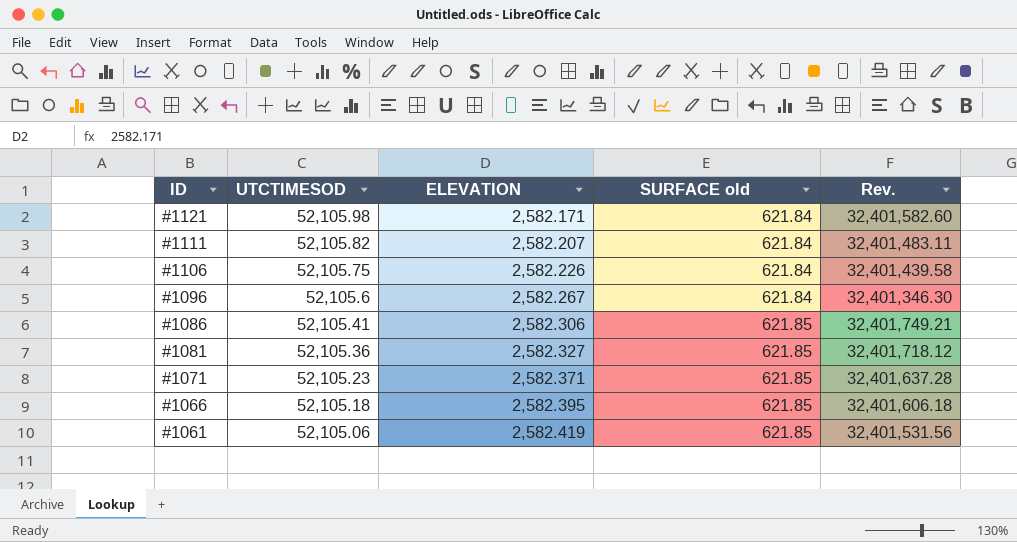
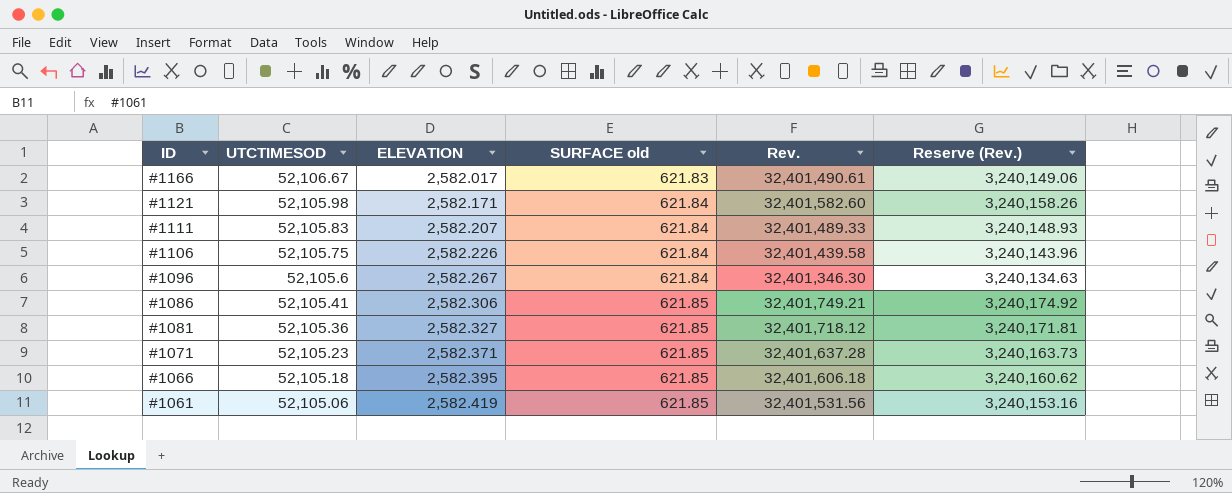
column Reserve (Rev.) | formula: none -> [Rev.] * 0.1
row #1166: none -> 52,106.67 | 2,582.017 | 621.83 | 32,401,490.61 | 3,240,149.06
#1111 | UTCTIMESOD: 52,105.82 -> 52,105.83
#1111 | Rev.: 32,401,483.11 -> 32,401,489.33

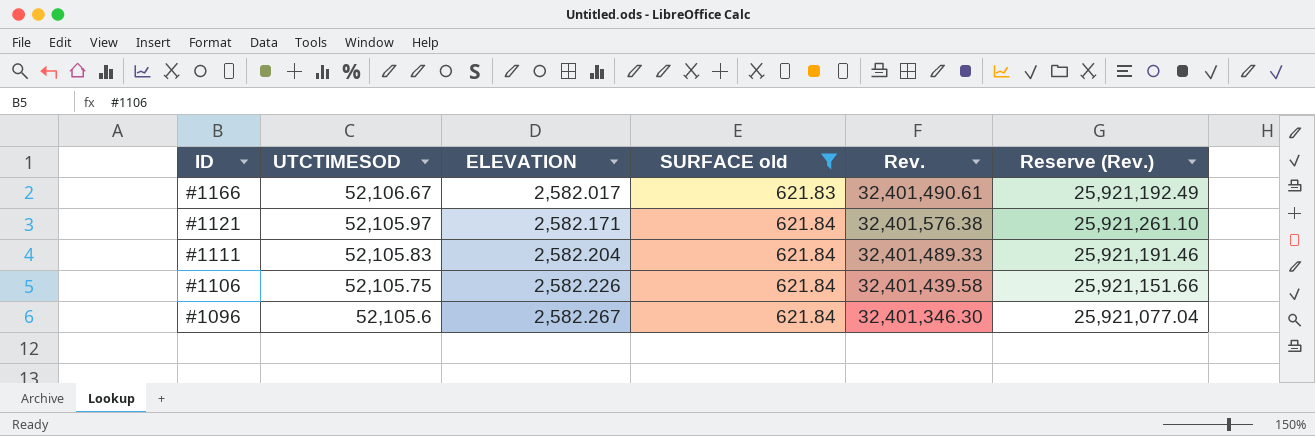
filter: none -> SURFACE old != 621.85
column Reserve (Rev.) | formula: [Rev.] * 0.1 -> [Rev.] * 0.8
#1121 | UTCTIMESOD: 52,105.98 -> 52,105.97
#1121 | Rev.: 32,401,582.60 -> 32,401,576.38
#1111 | ELEVATION: 2,582.207 -> 2,582.204

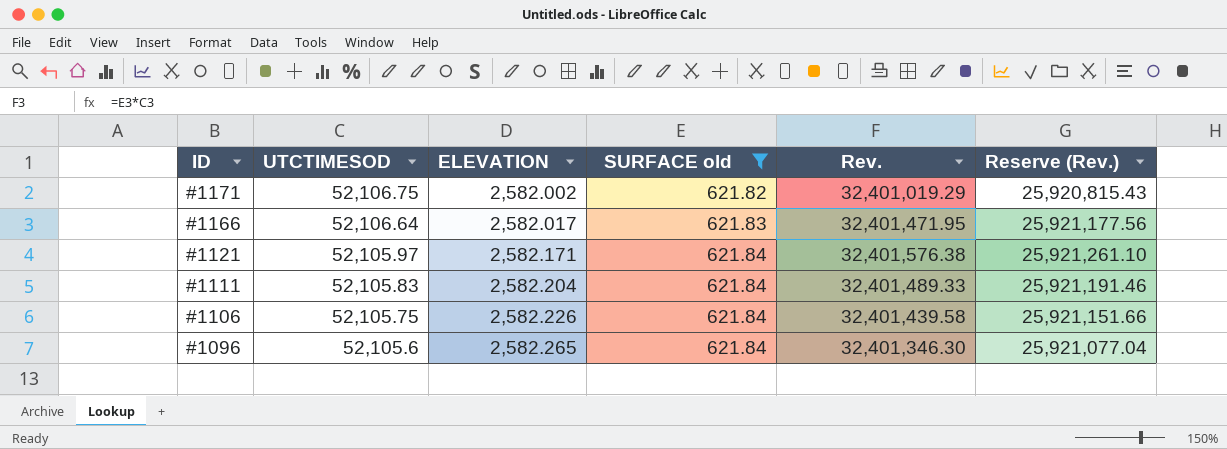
row #1171: none -> 52,106.75 | 2,582.002 | 621.82 | 32,401,019.29 | 25,920,815.43
#1166 | UTCTIMESOD: 52,106.67 -> 52,106.64
#1166 | Rev.: 32,401,490.61 -> 32,401,471.95
#1166 | Reserve (Rev.): 25,921,192.49 -> 25,921,177.56
#1096 | ELEVATION: 2,582.267 -> 2,582.265

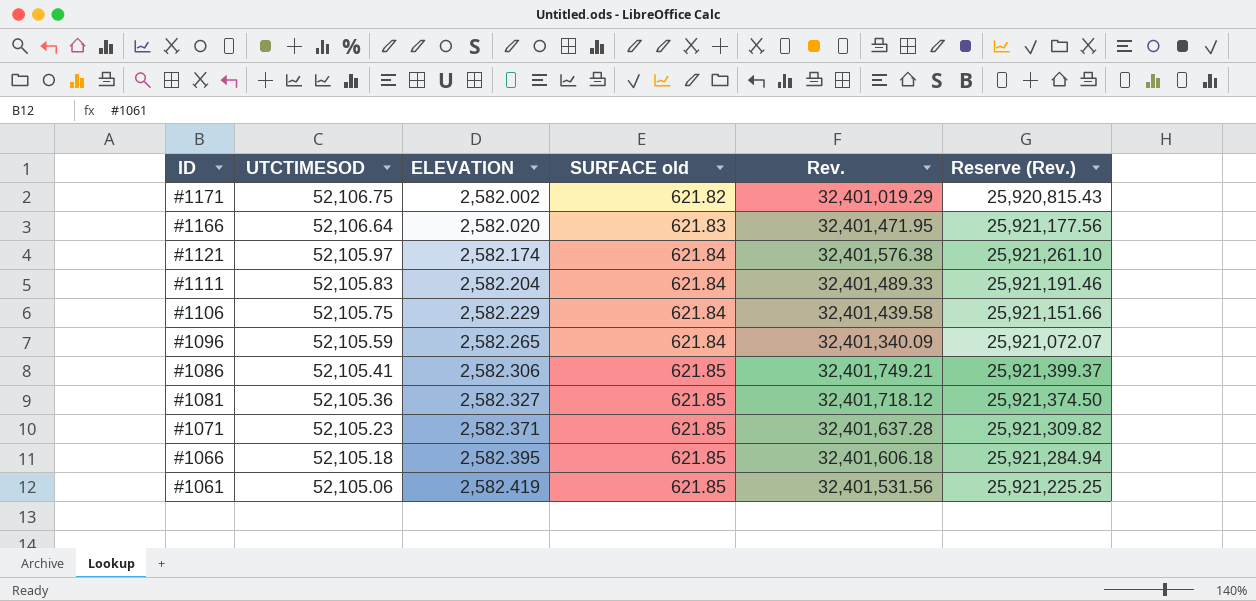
filter: SURFACE old != 621.85 -> none
#1166 | ELEVATION: 2,582.017 -> 2,582.020
#1121 | ELEVATION: 2,582.171 -> 2,582.174
#1106 | ELEVATION: 2,582.226 -> 2,582.229
#1096 | UTCTIMESOD: 52,105.6 -> 52,105.59
#1096 | Rev.: 32,401,346.30 -> 32,401,340.09
#1096 | Reserve (Rev.): 25,921,077.04 -> 25,921,072.07

